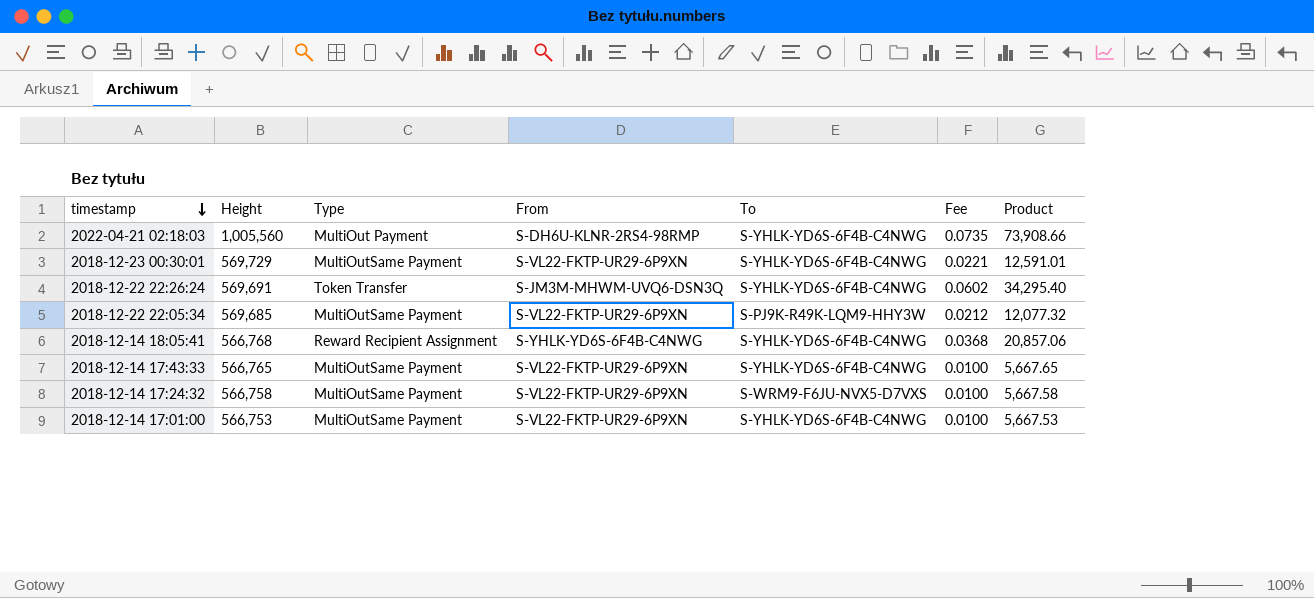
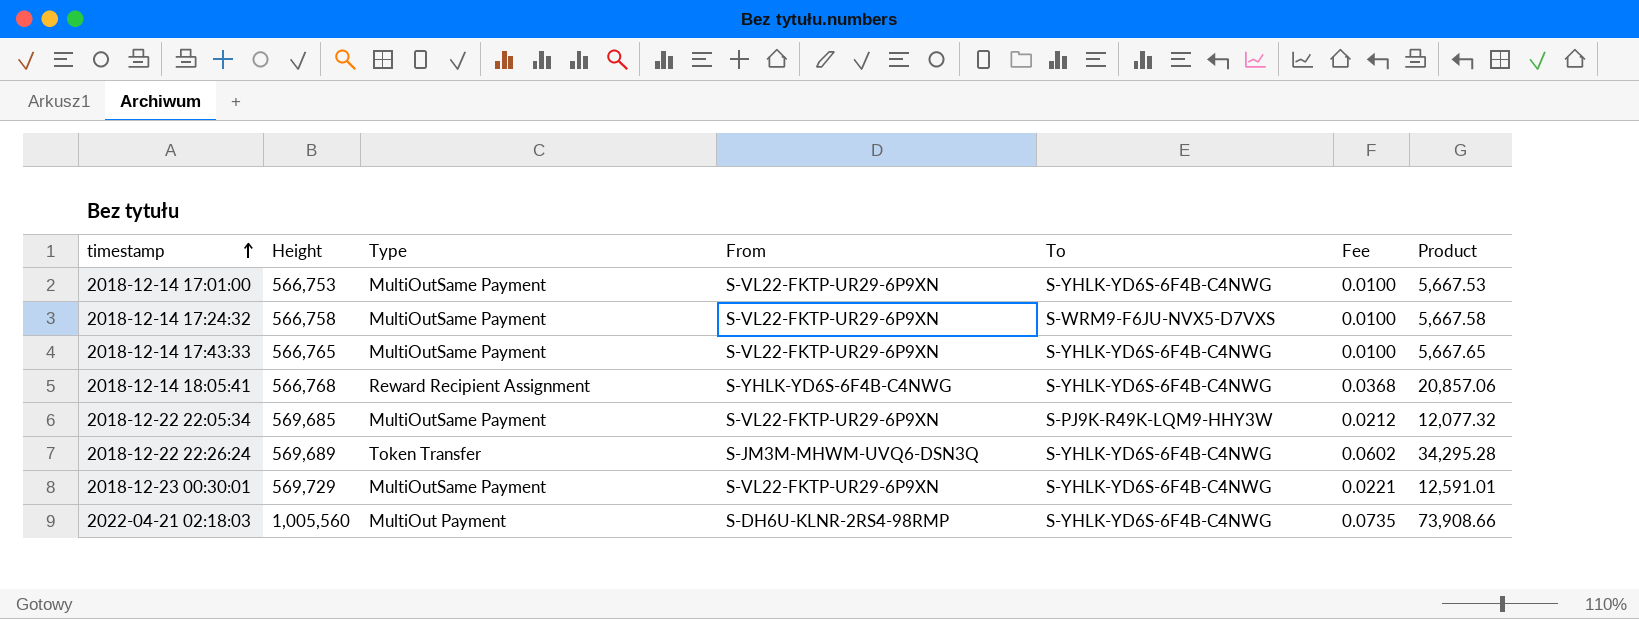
row order: timestamp descending -> timestamp ascending
2018-12-22 22:26:24 | Height: 569,691 -> 569,689
2018-12-22 22:26:24 | Product: 34,295.40 -> 34,295.28

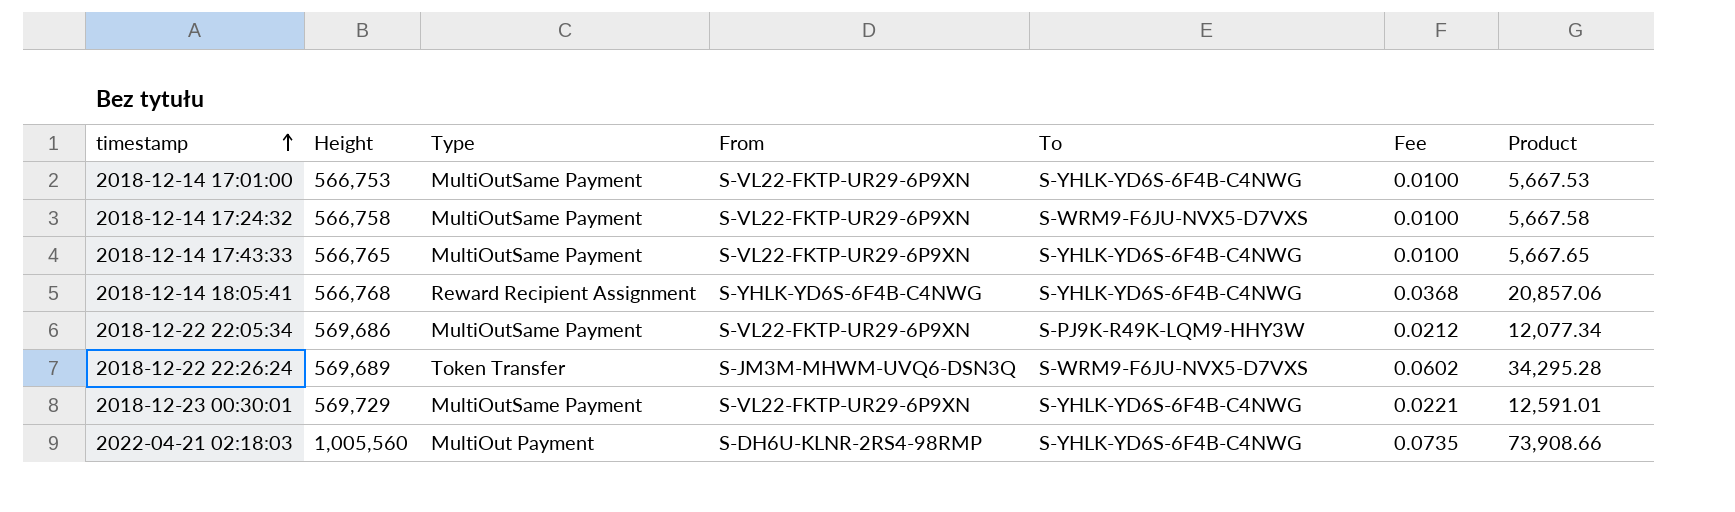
2018-12-22 22:05:34 | Height: 569,685 -> 569,686
2018-12-22 22:05:34 | Product: 12,077.32 -> 12,077.34
2018-12-22 22:26:24 | To: S-YHLK-YD6S-6F4B-C4NWG -> S-WRM9-F6JU-NVX5-D7VXS

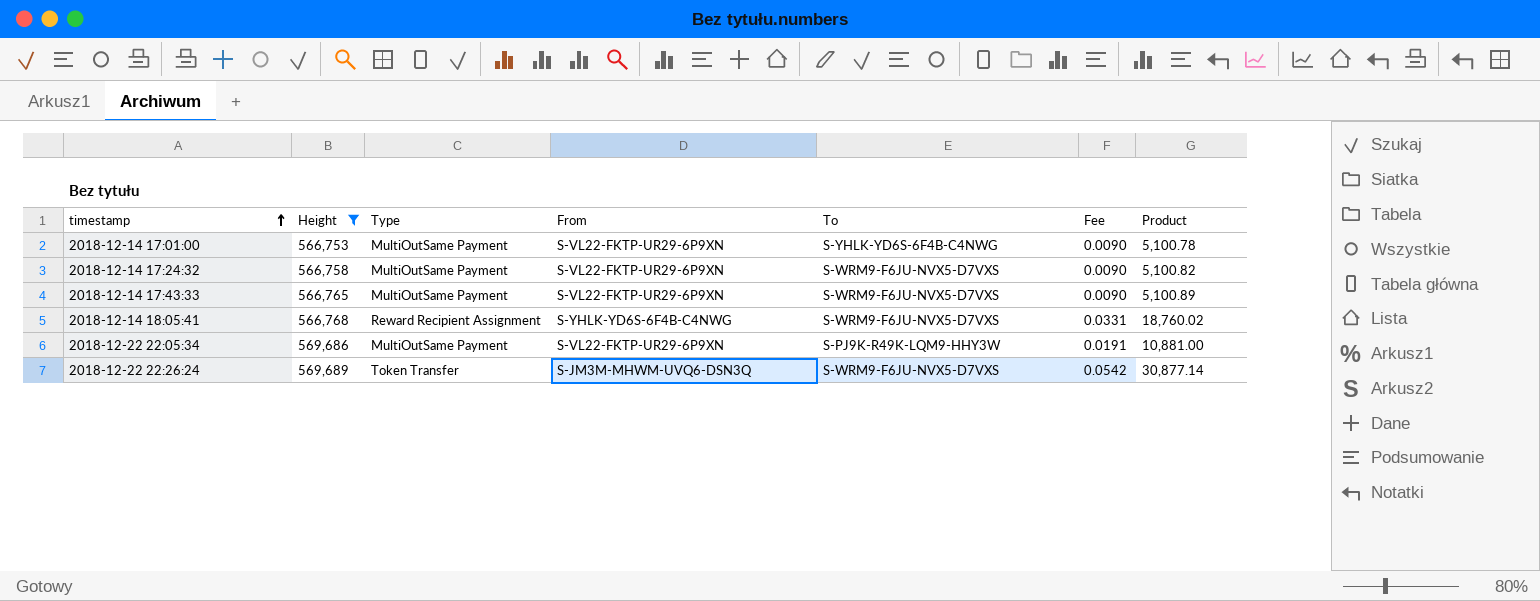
filter: none -> Height <= 569,689
2018-12-14 17:01:00 | Fee: 0.0100 -> 0.0090
2018-12-14 17:01:00 | Product: 5,667.53 -> 5,100.78
2018-12-14 17:24:32 | Fee: 0.0100 -> 0.0090
2018-12-14 17:24:32 | Product: 5,667.58 -> 5,100.82
2018-12-14 17:43:33 | To: S-YHLK-YD6S-6F4B-C4NWG -> S-WRM9-F6JU-NVX5-D7VXS
2018-12-14 17:43:33 | Fee: 0.0100 -> 0.0090
2018-12-14 17:43:33 | Product: 5,667.65 -> 5,100.89
2018-12-14 18:05:41 | To: S-YHLK-YD6S-6F4B-C4NWG -> S-WRM9-F6JU-NVX5-D7VXS
2018-12-14 18:05:41 | Fee: 0.0368 -> 0.0331
2018-12-14 18:05:41 | Product: 20,857.06 -> 18,760.02
2018-12-22 22:05:34 | Fee: 0.0212 -> 0.0191
2018-12-22 22:05:34 | Product: 12,077.34 -> 10,881.00
2018-12-22 22:26:24 | Fee: 0.0602 -> 0.0542
2018-12-22 22:26:24 | Product: 34,295.28 -> 30,877.14

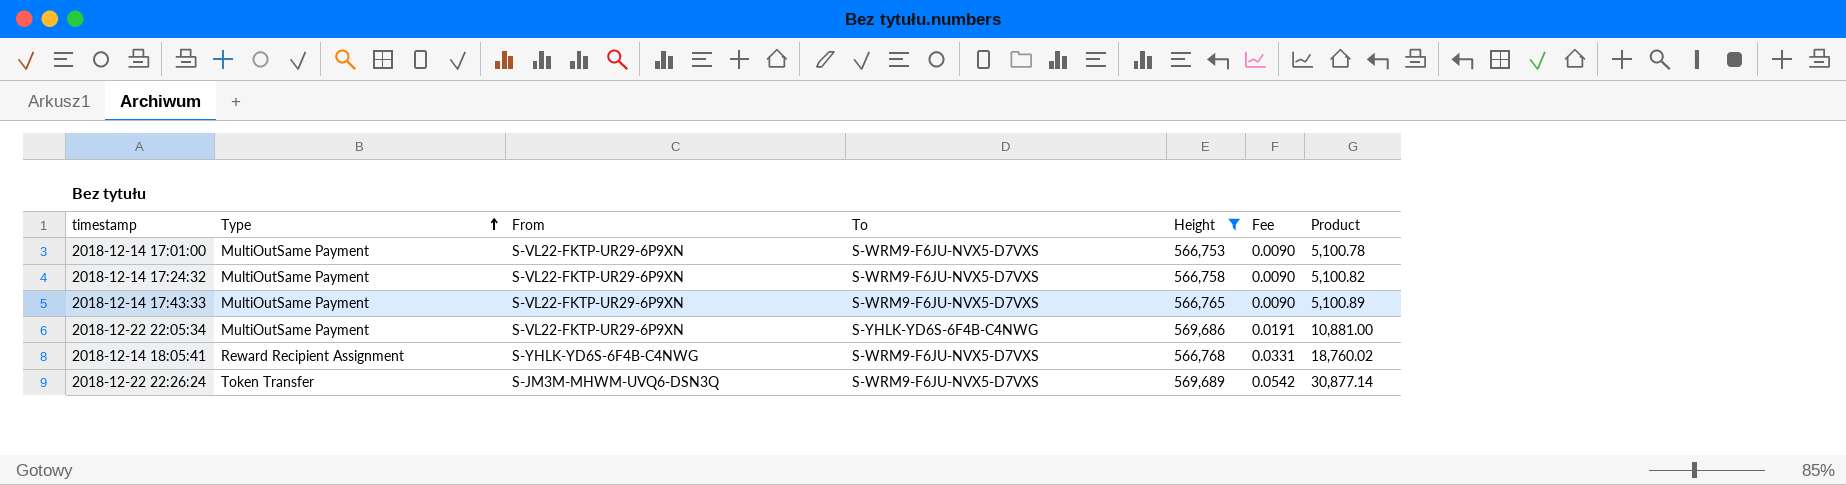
row order: timestamp ascending -> Type ascending
column Height | position: 2 -> 5
2018-12-14 17:01:00 | To: S-YHLK-YD6S-6F4B-C4NWG -> S-WRM9-F6JU-NVX5-D7VXS
2018-12-22 22:05:34 | To: S-PJ9K-R49K-LQM9-HHY3W -> S-YHLK-YD6S-6F4B-C4NWG

